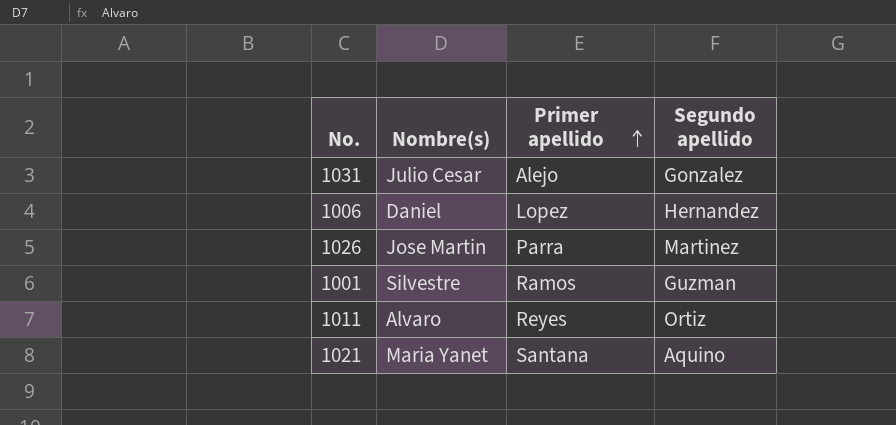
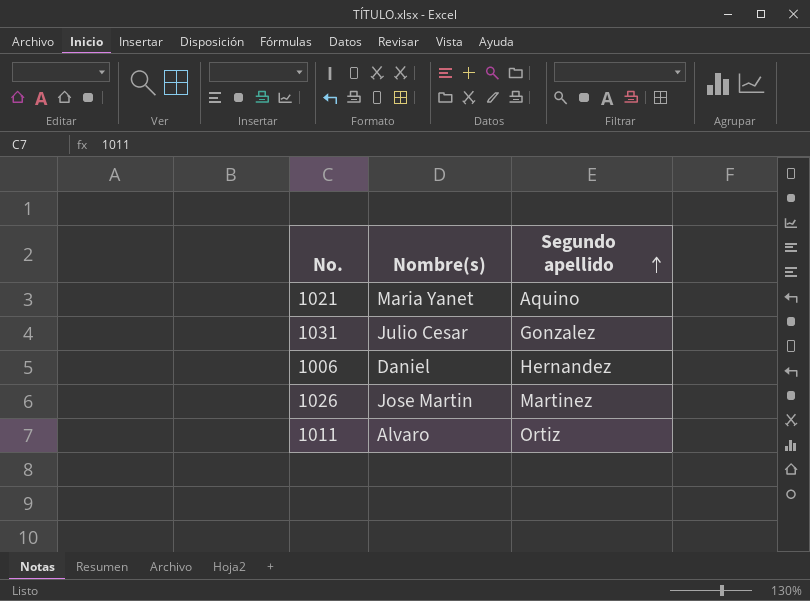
row order: Primer apellido ascending -> Segundo apellido ascending
column Primer apellido | position: 3 -> none
row 1001: Silvestre | Ramos | Guzman -> none

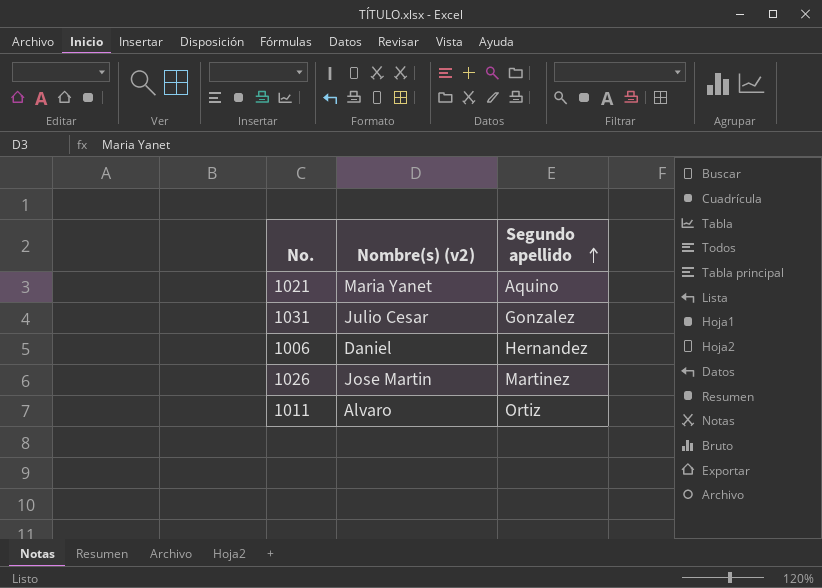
column name: Nombre(s) -> Nombre(s) (v2)

